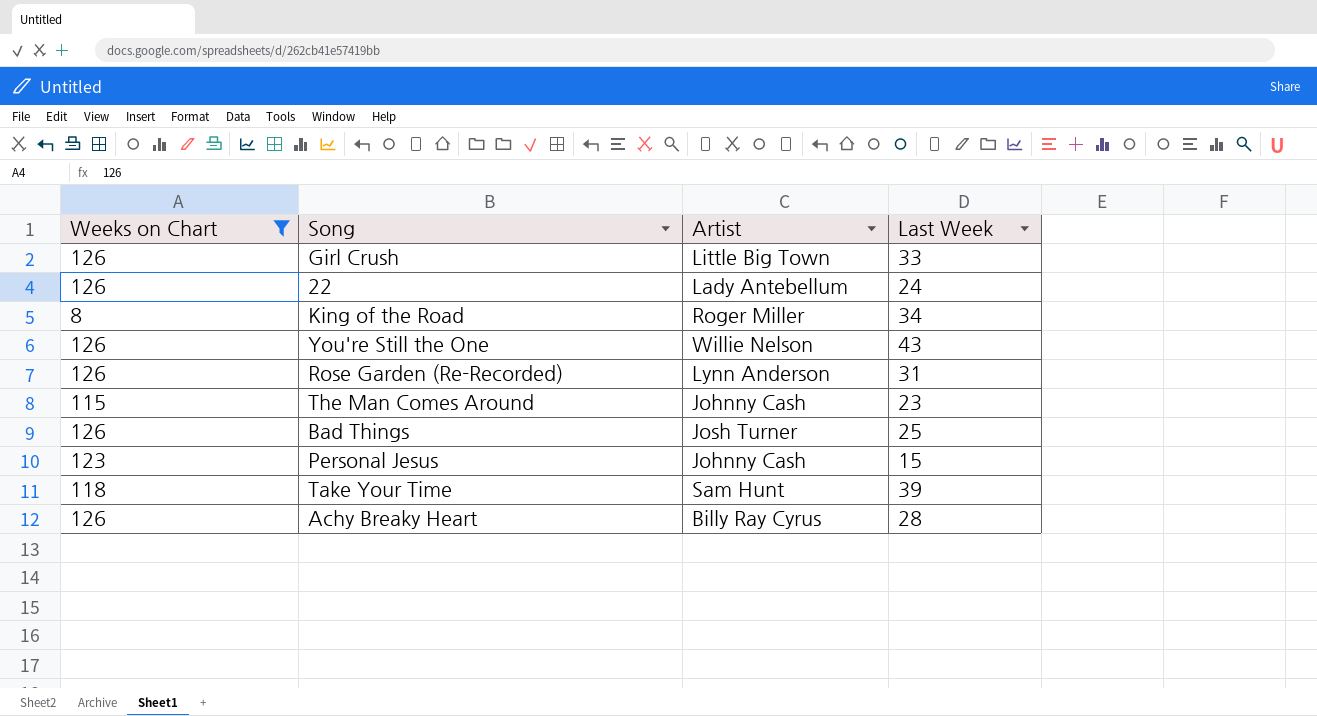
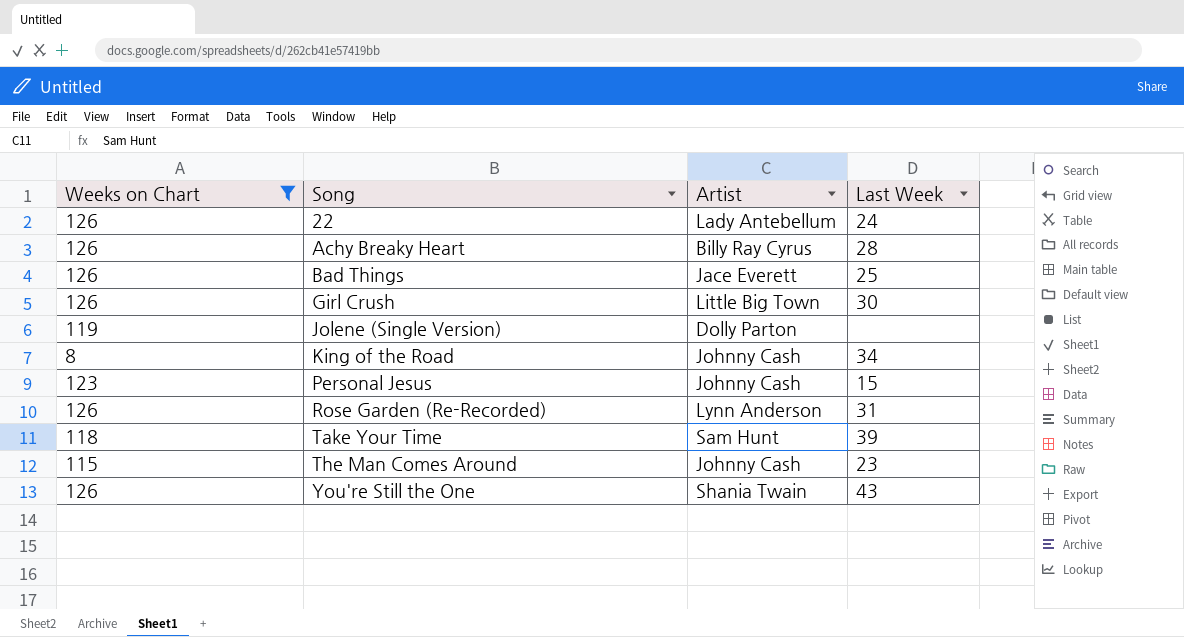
row order: none -> Song ascending
Bad Things | Artist: Josh Turner -> Jace Everett
Girl Crush | Last Week: 33 -> 30
row Jolene (Single Version): none -> 119 | Dolly Parton | none
King of the Road | Artist: Roger Miller -> Johnny Cash
You're Still the One | Artist: Willie Nelson -> Shania Twain

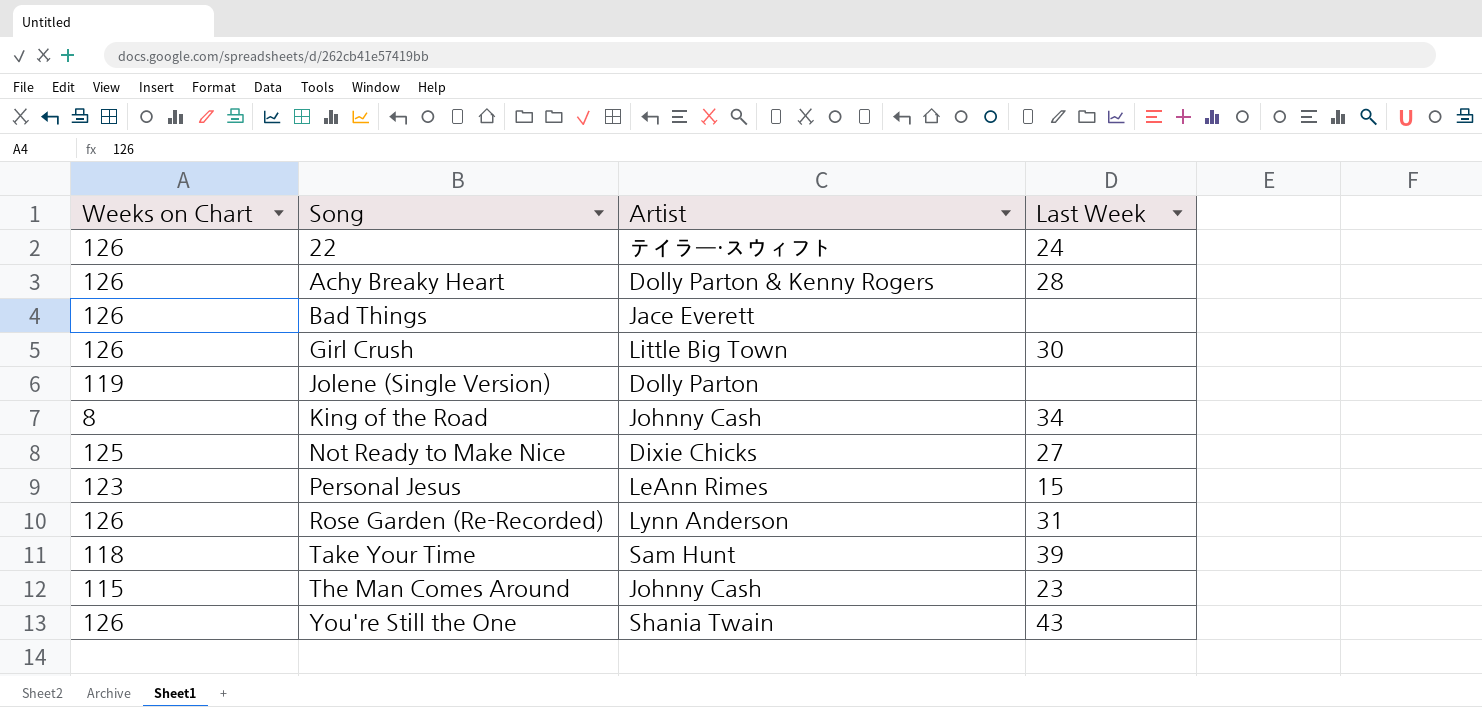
filter: Weeks on Chart != 125 -> none
22 | Artist: Lady Antebellum -> テイラー・スウィフト
Achy Breaky Heart | Artist: Billy Ray Cyrus -> Dolly Parton & Kenny Rogers
Bad Things | Last Week: 25 -> none
Personal Jesus | Artist: Johnny Cash -> LeAnn Rimes

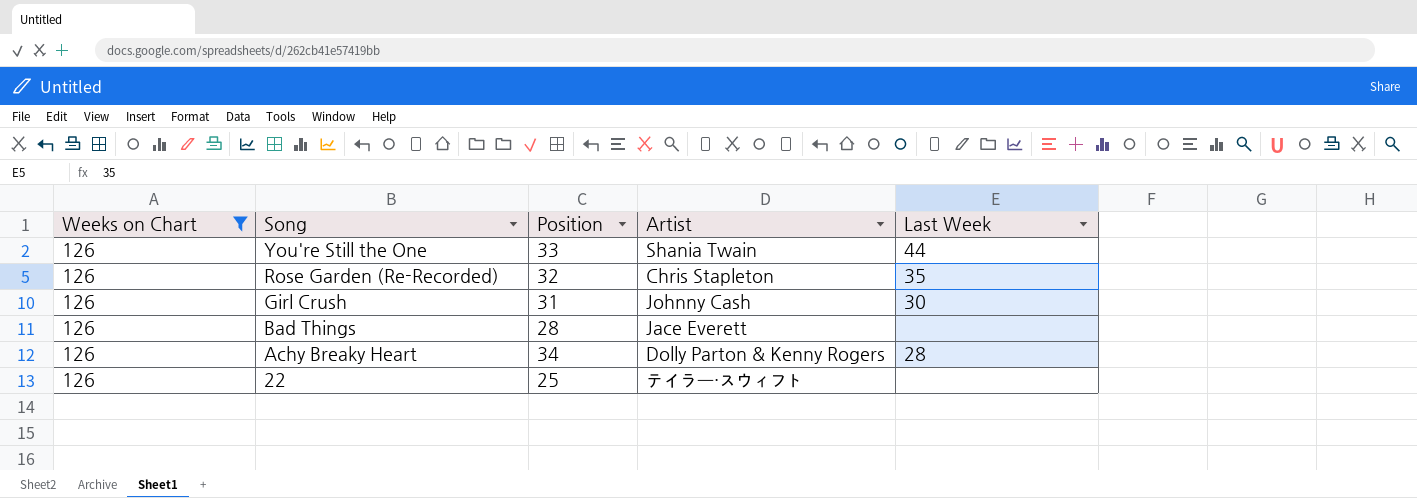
filter: none -> Weeks on Chart = 126
row order: Song ascending -> Song descending
column Position | position: none -> 3
You're Still the One | Last Week: 43 -> 44
Rose Garden (Re-Recorded) | Artist: Lynn Anderson -> Chris Stapleton
Rose Garden (Re-Recorded) | Last Week: 31 -> 35
Girl Crush | Artist: Little Big Town -> Johnny Cash
22 | Last Week: 24 -> none

